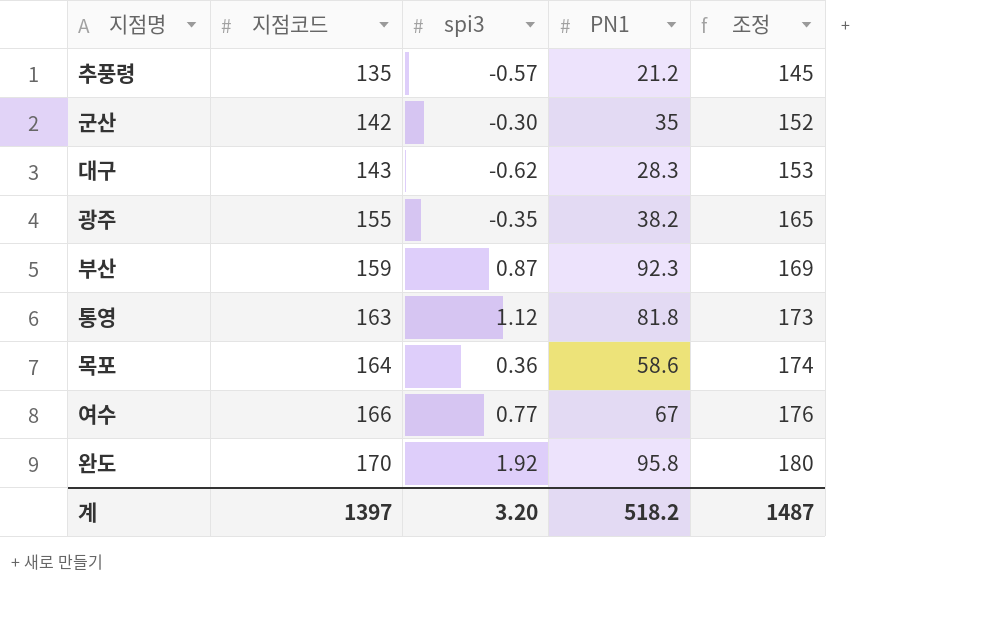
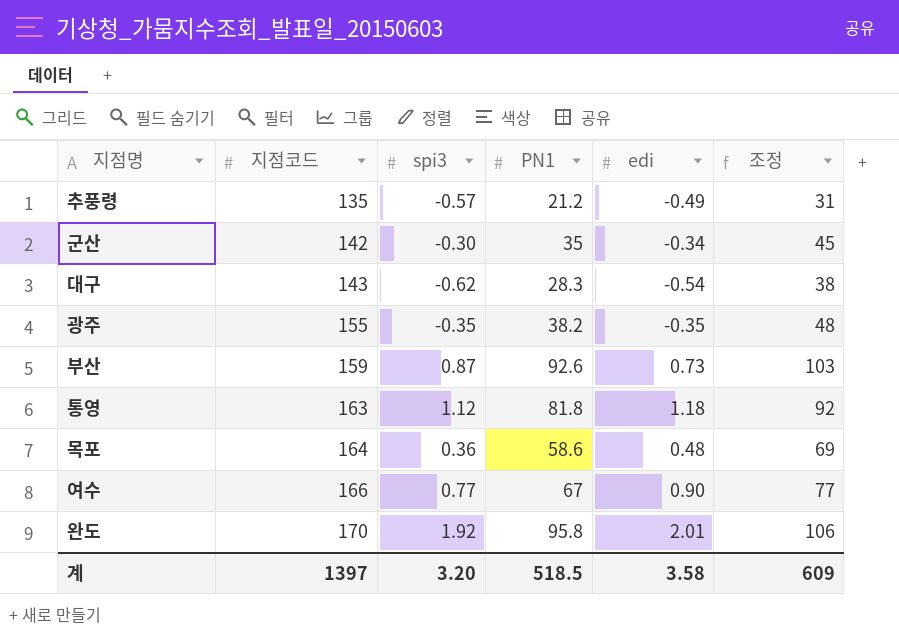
column edi | position: none -> 5
column 조정 | formula: [지점코드] + 10 -> [PN1] + 10
부산 | PN1: 92.3 -> 92.6
계 | PN1: 518.2 -> 518.5
계 | 조정: 1487 -> 609

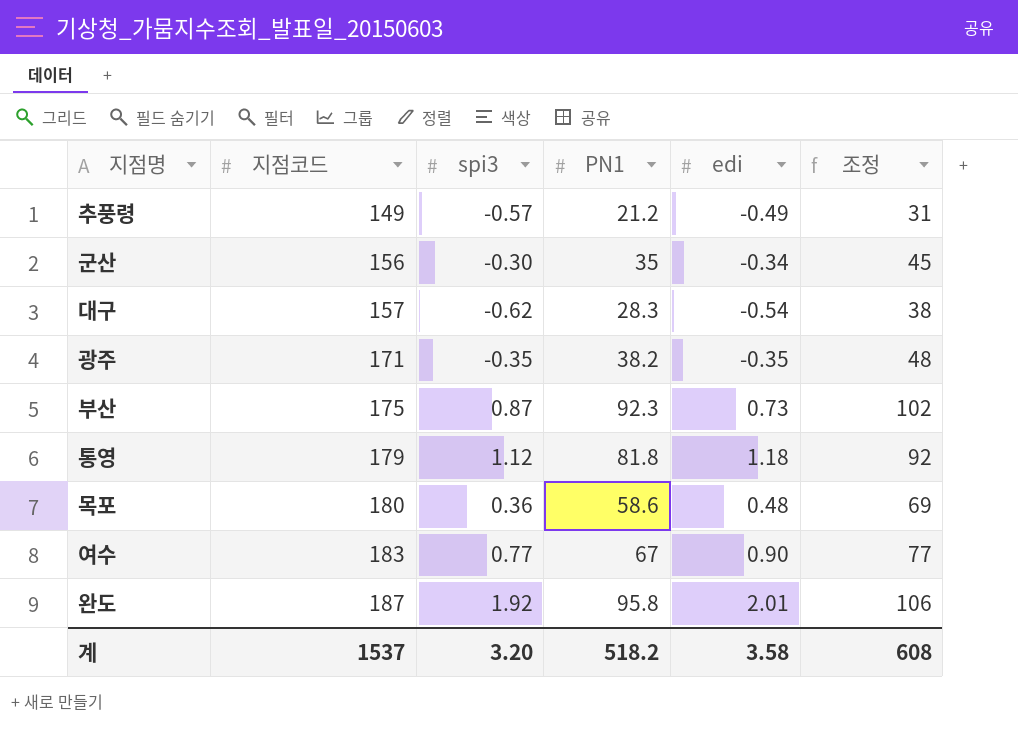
추풍령 | 지점코드: 135 -> 149
군산 | 지점코드: 142 -> 156
대구 | 지점코드: 143 -> 157
광주 | 지점코드: 155 -> 171
부산 | 지점코드: 159 -> 175
부산 | PN1: 92.6 -> 92.3
부산 | 조정: 103 -> 102
통영 | 지점코드: 163 -> 179
목포 | 지점코드: 164 -> 180
여수 | 지점코드: 166 -> 183
완도 | 지점코드: 170 -> 187
계 | 지점코드: 1397 -> 1537
계 | PN1: 518.5 -> 518.2
계 | 조정: 609 -> 608

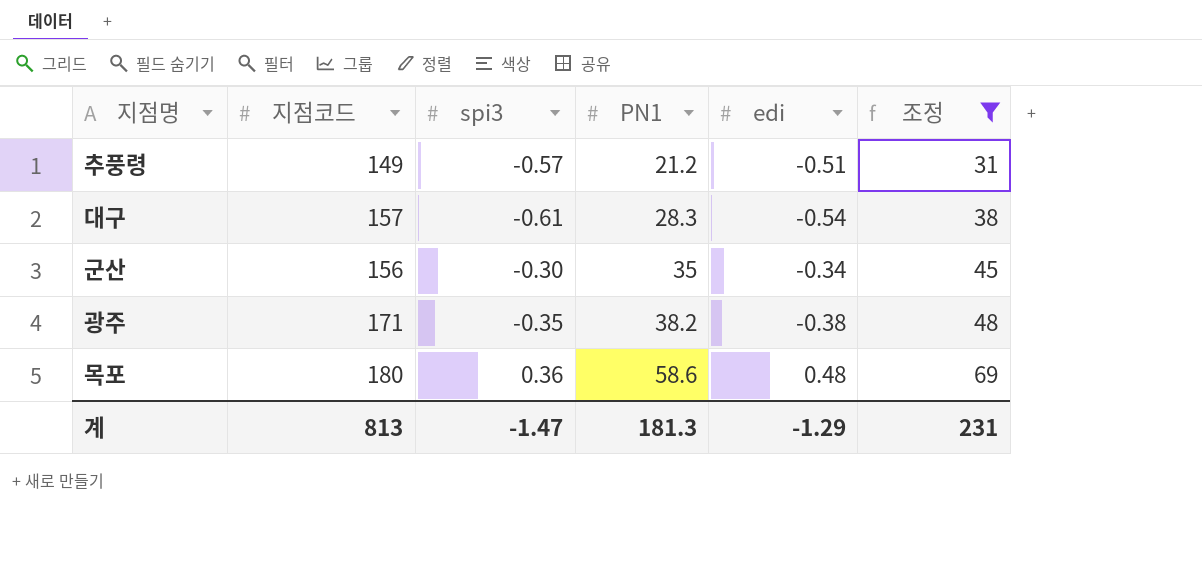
filter: none -> 조정 <= 69
row order: 지점코드 ascending -> PN1 ascending
추풍령 | edi: -0.49 -> -0.51
대구 | spi3: -0.62 -> -0.61
광주 | edi: -0.35 -> -0.38
계 | 지점코드: 1537 -> 813
계 | spi3: 3.20 -> -1.47
계 | PN1: 518.2 -> 181.3
계 | edi: 3.58 -> -1.29
계 | 조정: 608 -> 231

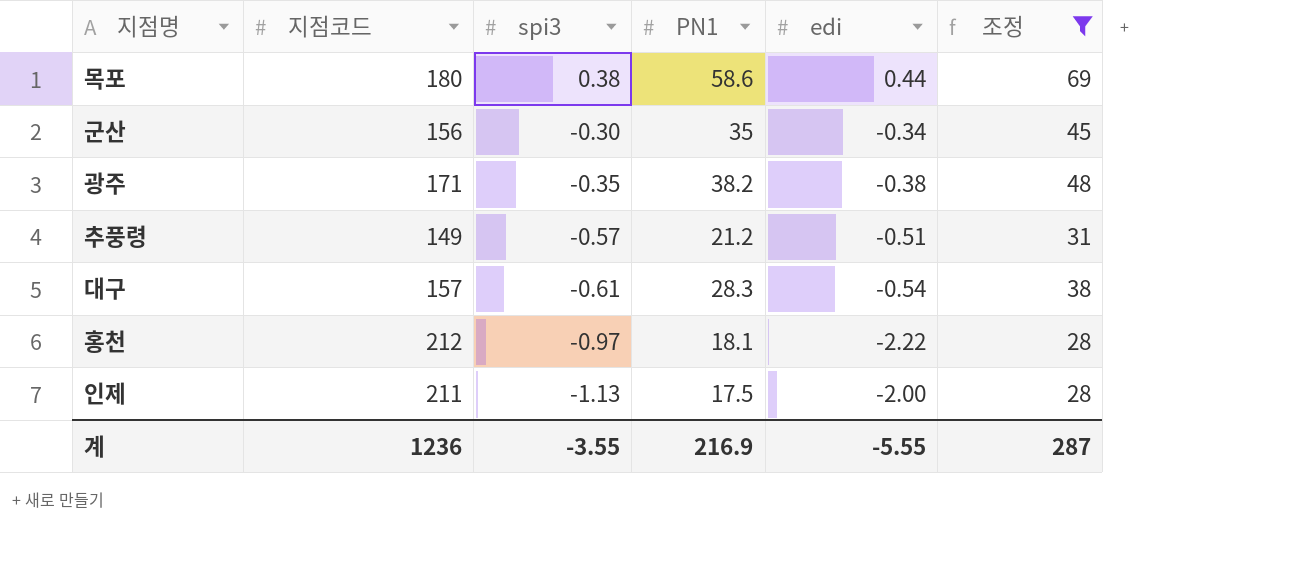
row order: PN1 ascending -> spi3 descending
목포 | spi3: 0.36 -> 0.38
목포 | edi: 0.48 -> 0.44
row 홍천: none -> 212 | -0.97 | 18.1 | -2.22 | 28
row 인제: none -> 211 | -1.13 | 17.5 | -2.00 | 28
계 | 지점코드: 813 -> 1236
계 | spi3: -1.47 -> -3.55
계 | PN1: 181.3 -> 216.9
계 | edi: -1.29 -> -5.55
계 | 조정: 231 -> 287

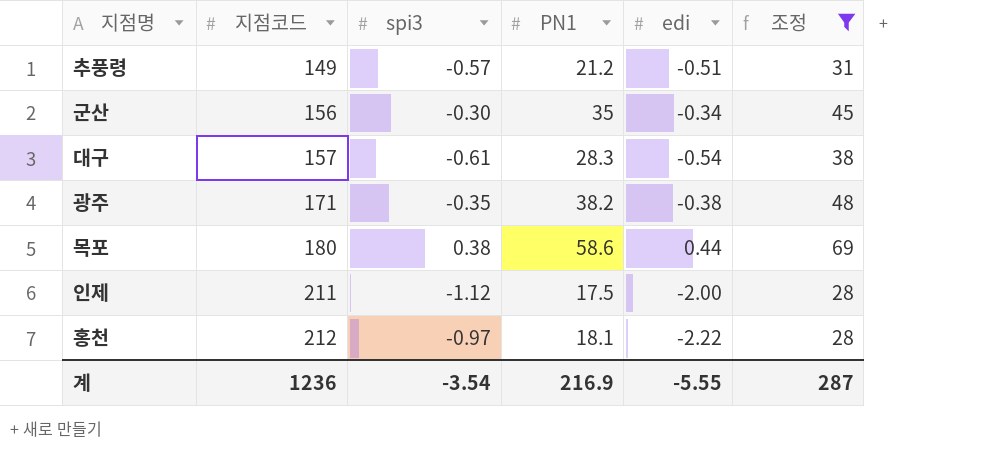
row order: spi3 descending -> 지점코드 ascending
인제 | spi3: -1.13 -> -1.12
계 | spi3: -3.55 -> -3.54

